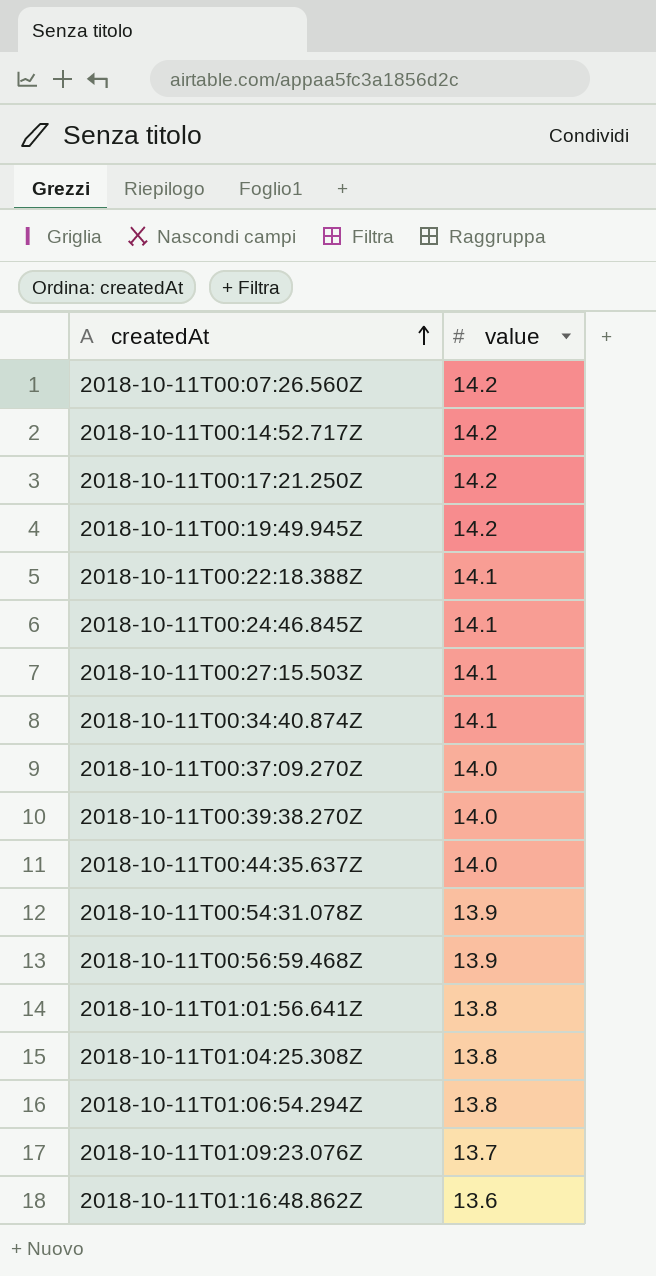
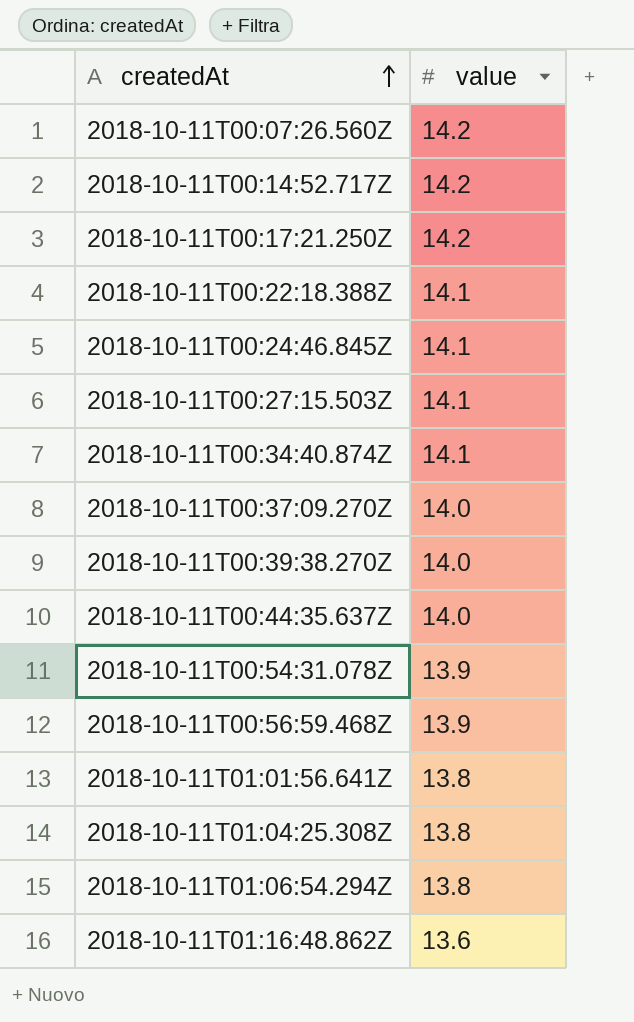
row 2018-10-11T00:19:49.945Z: 14.2 -> none
row 2018-10-11T01:09:23.076Z: 13.7 -> none

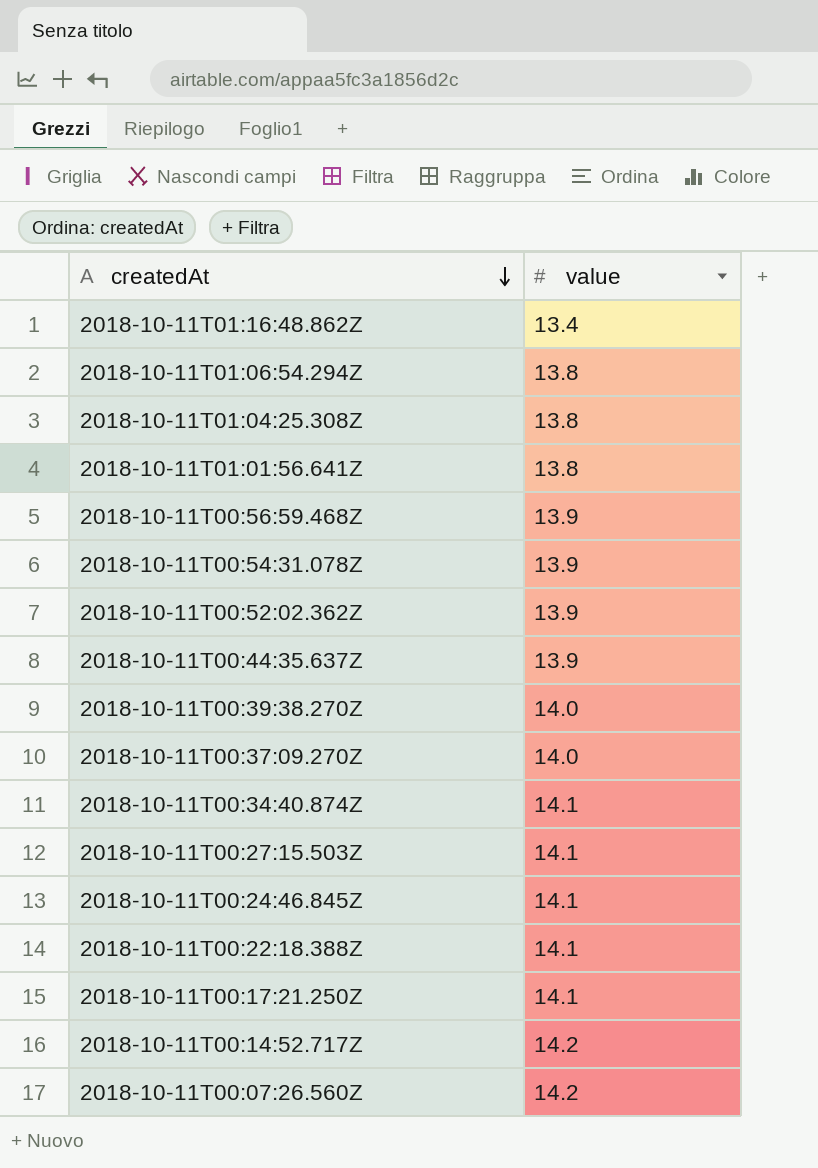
row order: createdAt ascending -> createdAt descending
2018-10-11T01:16:48.862Z | value: 13.6 -> 13.4
row 2018-10-11T00:52:02.362Z: none -> 13.9
2018-10-11T00:44:35.637Z | value: 14.0 -> 13.9
2018-10-11T00:17:21.250Z | value: 14.2 -> 14.1

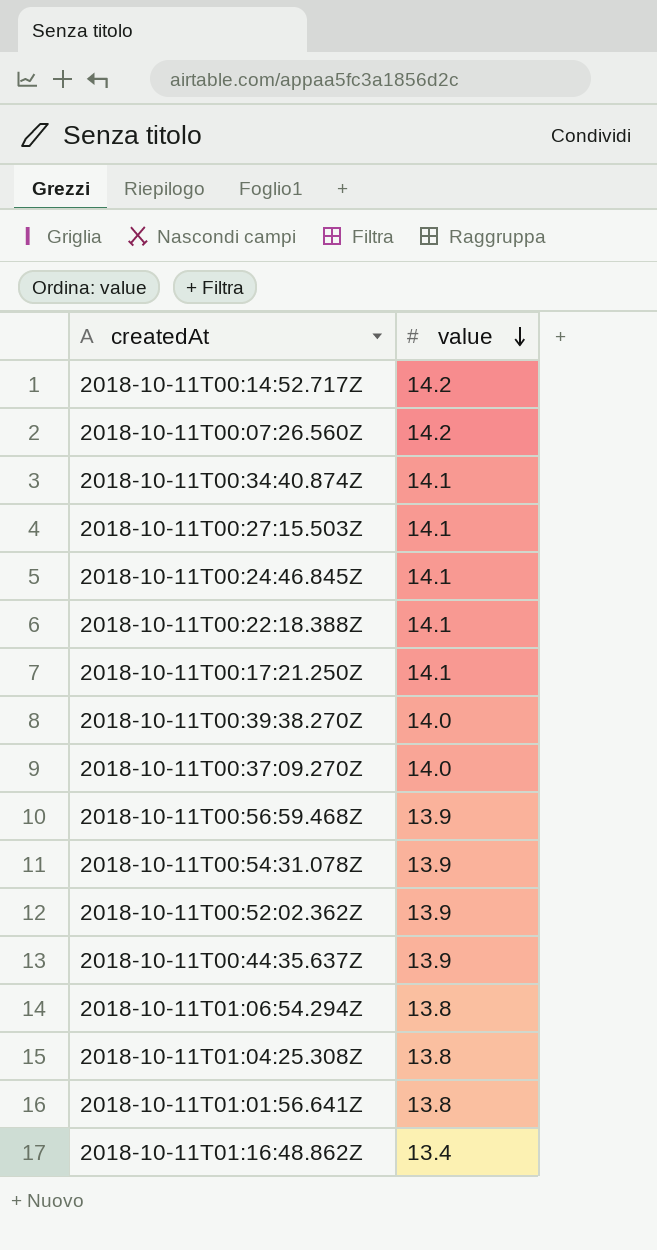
row order: createdAt descending -> value descending

